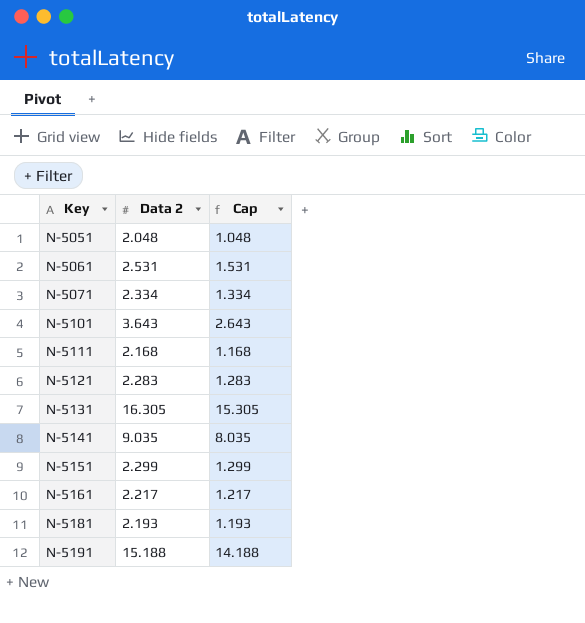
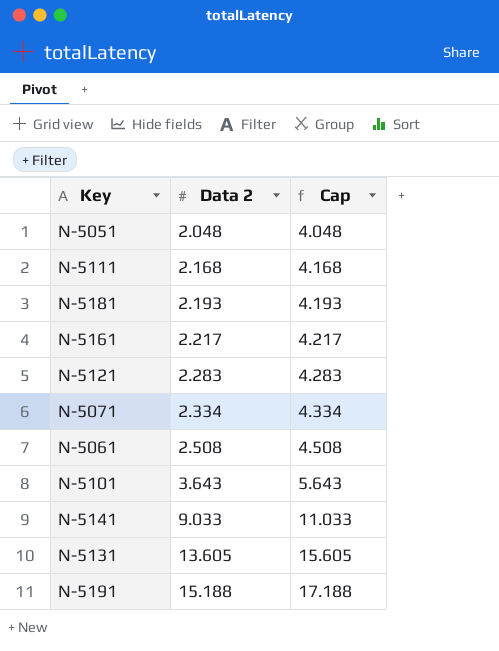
row order: Key ascending -> Data 2 ascending
column Cap | formula: [Data 2] - 1 -> [Data 2] + 2
row N-5151: 2.299 | 1.299 -> none
N-5061 | Data 2: 2.531 -> 2.508
N-5141 | Data 2: 9.035 -> 9.033
N-5131 | Data 2: 16.305 -> 13.605

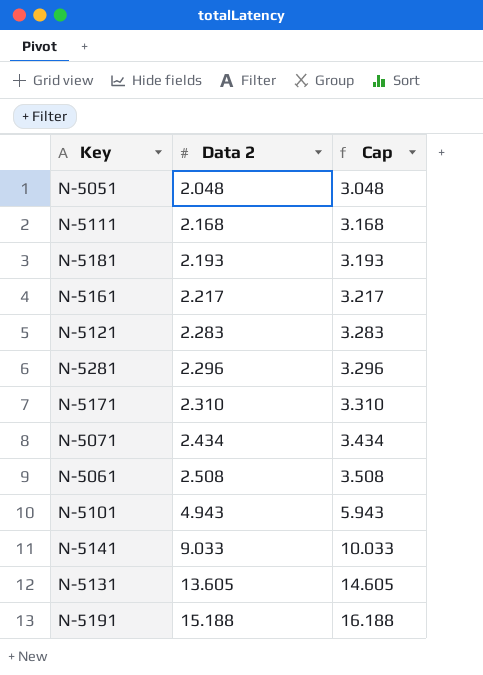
column Cap | formula: [Data 2] + 2 -> [Data 2] + 1
row N-5281: none -> 2.296 | 3.296
row N-5171: none -> 2.310 | 3.310
N-5071 | Data 2: 2.334 -> 2.434
N-5101 | Data 2: 3.643 -> 4.943

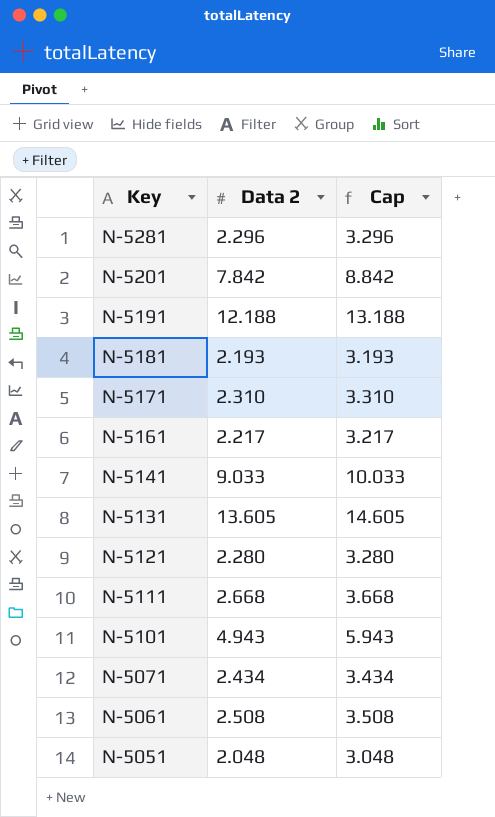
row order: Data 2 ascending -> Key descending
row N-5201: none -> 7.842 | 8.842
N-5191 | Data 2: 15.188 -> 12.188
N-5191 | Cap: 16.188 -> 13.188
N-5121 | Data 2: 2.283 -> 2.280
N-5121 | Cap: 3.283 -> 3.280
N-5111 | Data 2: 2.168 -> 2.668
N-5111 | Cap: 3.168 -> 3.668

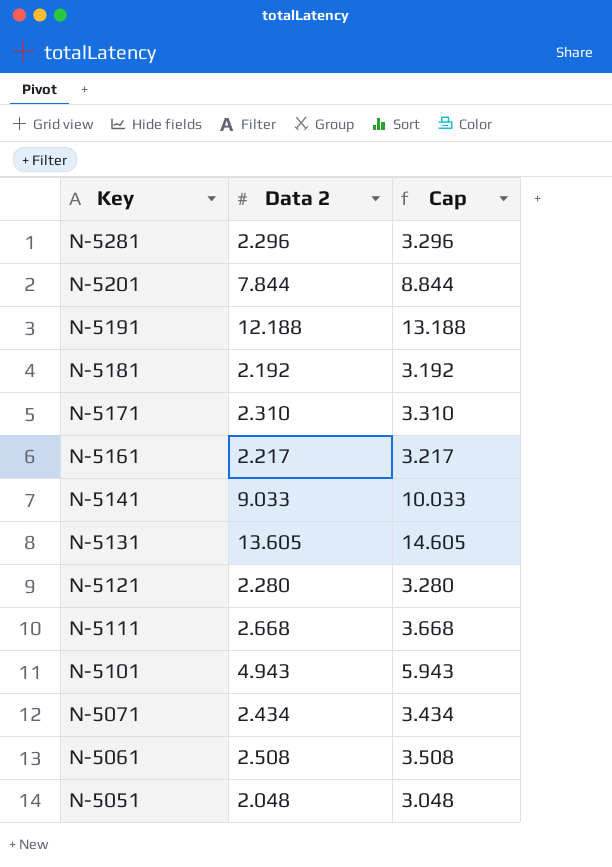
N-5201 | Data 2: 7.842 -> 7.844
N-5201 | Cap: 8.842 -> 8.844
N-5181 | Data 2: 2.193 -> 2.192
N-5181 | Cap: 3.193 -> 3.192

